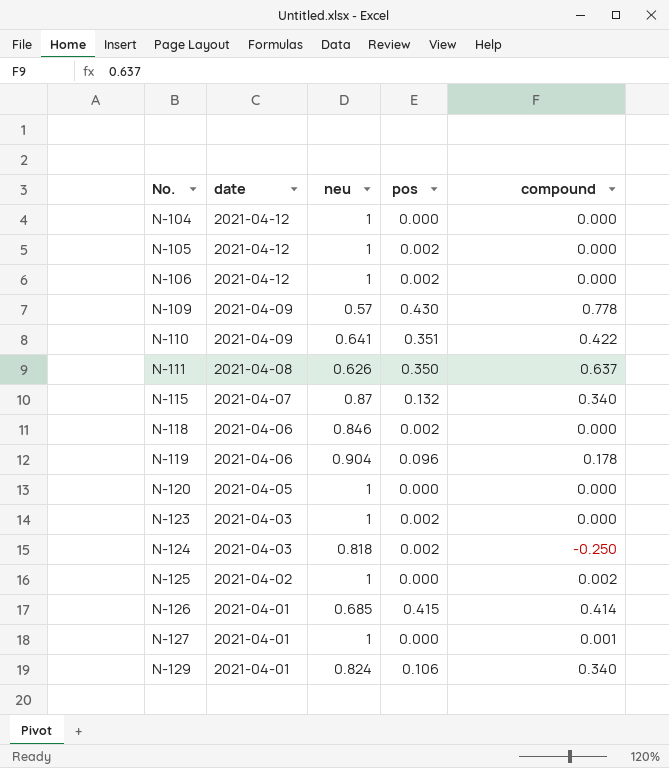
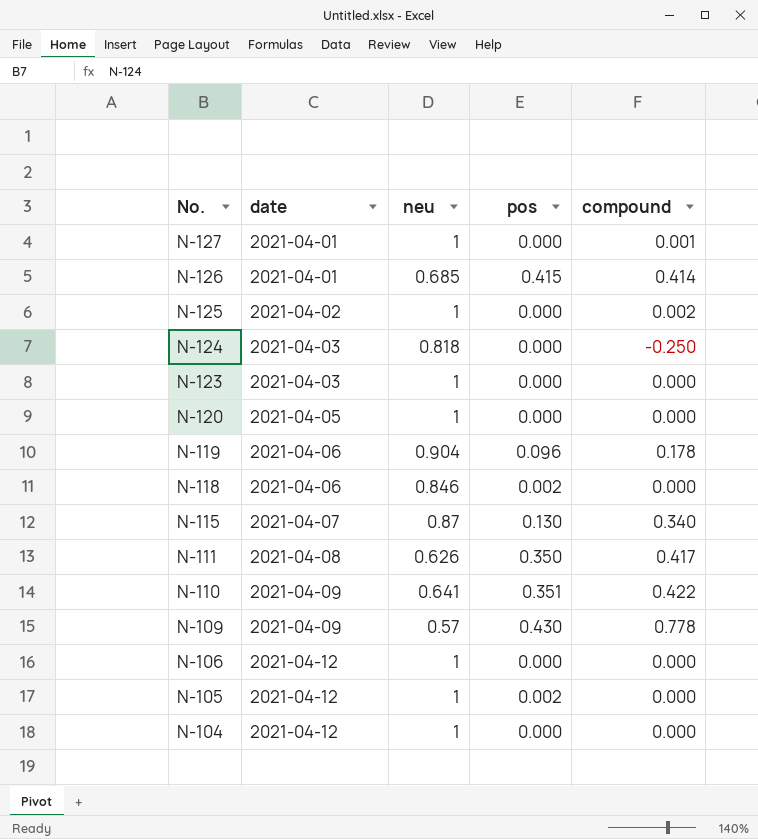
row order: No. ascending -> No. descending
row N-129: 2021-04-01 | 0.824 | 0.106 | 0.340 -> none
N-124 | pos: 0.002 -> 0.000
N-123 | pos: 0.002 -> 0.000
N-115 | pos: 0.132 -> 0.130
N-111 | compound: 0.637 -> 0.417
N-106 | pos: 0.002 -> 0.000

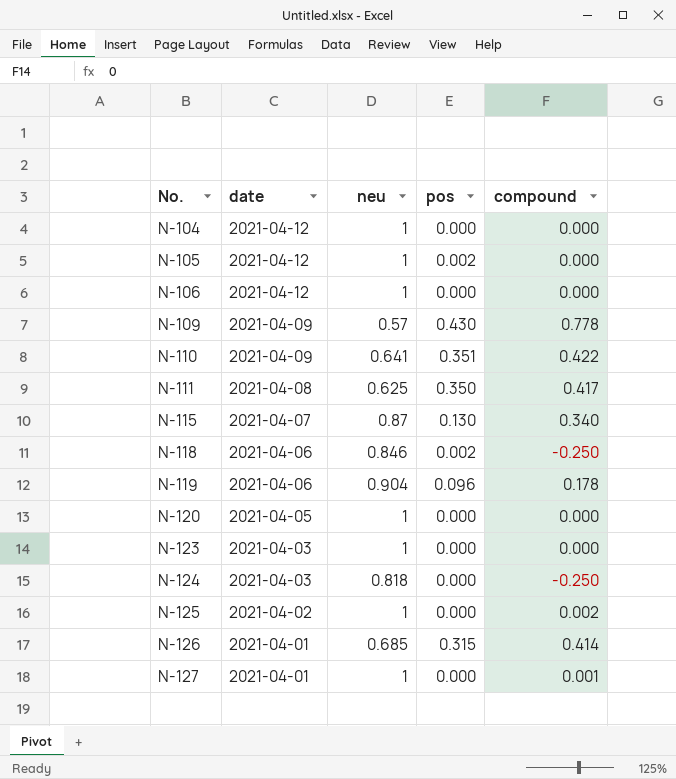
row order: No. descending -> No. ascending
N-111 | neu: 0.626 -> 0.625
N-118 | compound: 0.000 -> -0.250
N-126 | pos: 0.415 -> 0.315

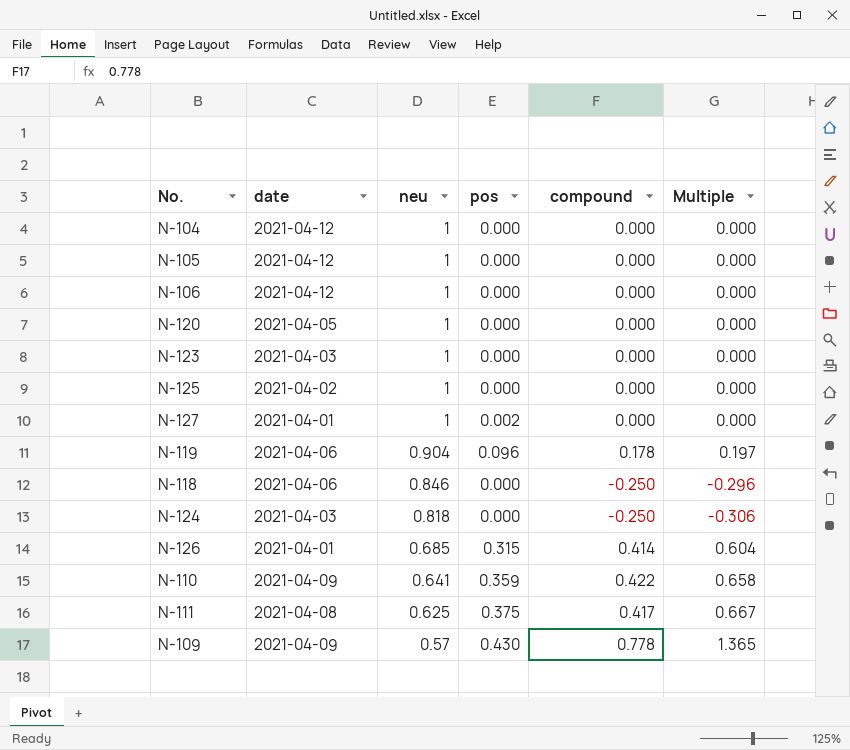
row order: No. ascending -> neu descending
column Multiple | formula: none -> [compound] / [neu]
row N-115: 2021-04-07 | 0.87 | 0.130 | 0.340 -> none
N-105 | pos: 0.002 -> 0.000
N-125 | compound: 0.002 -> 0.000
N-127 | pos: 0.000 -> 0.002
N-127 | compound: 0.001 -> 0.000
N-118 | pos: 0.002 -> 0.000
N-110 | pos: 0.351 -> 0.359
N-111 | pos: 0.350 -> 0.375

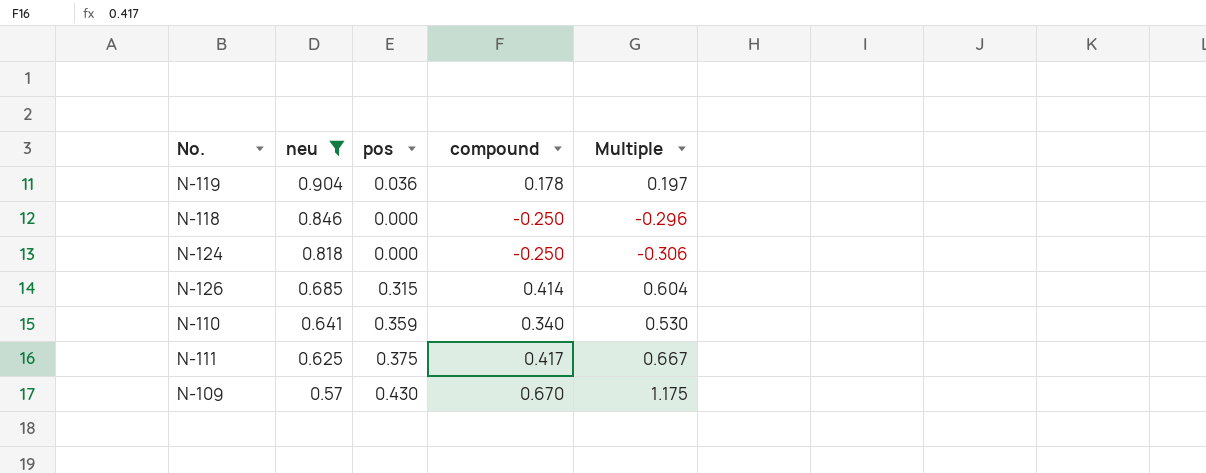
filter: none -> neu != 1
column date | position: 2 -> none
N-119 | pos: 0.096 -> 0.036
N-110 | compound: 0.422 -> 0.340
N-110 | Multiple: 0.658 -> 0.530
N-109 | compound: 0.778 -> 0.670
N-109 | Multiple: 1.365 -> 1.175

